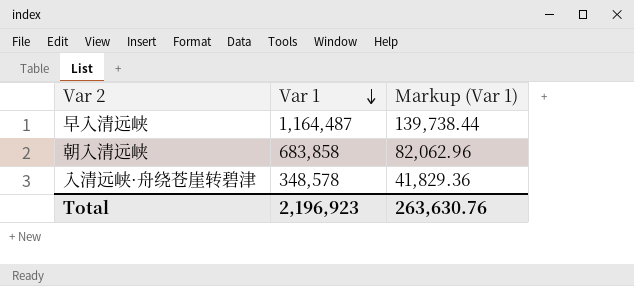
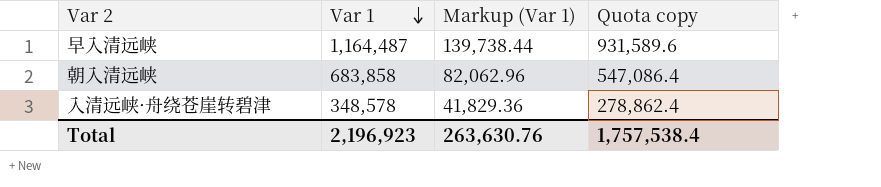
column Quota copy | formula: none -> [Var 1] * 0.8

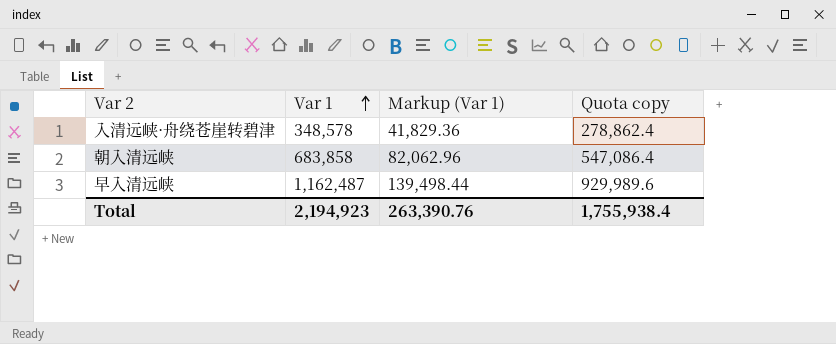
row order: Var 1 descending -> Var 1 ascending
早入清远峡 | Var 1: 1,164,487 -> 1,162,487
早入清远峡 | Markup (Var 1): 139,738.44 -> 139,498.44
早入清远峡 | Quota copy: 931,589.6 -> 929,989.6
Total | Var 1: 2,196,923 -> 2,194,923
Total | Markup (Var 1): 263,630.76 -> 263,390.76
Total | Quota copy: 1,757,538.4 -> 1,755,938.4

